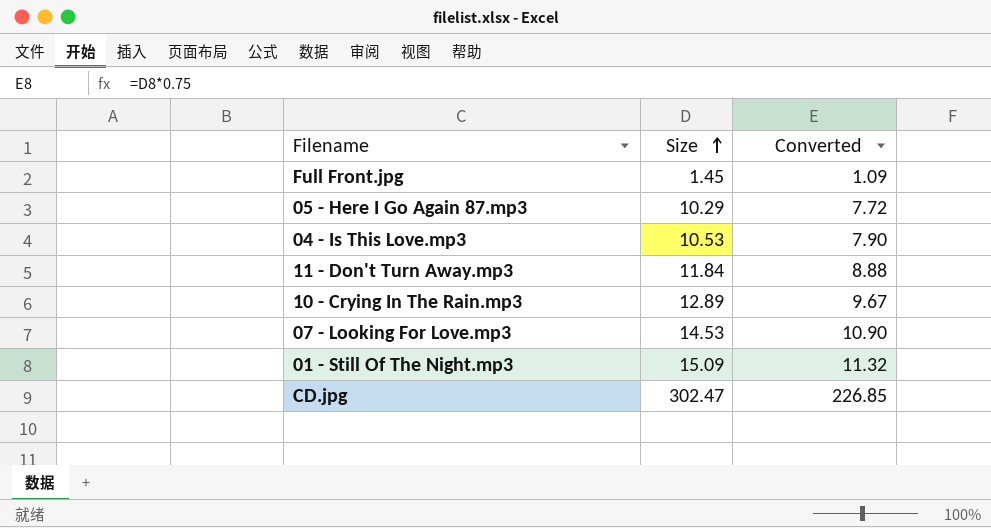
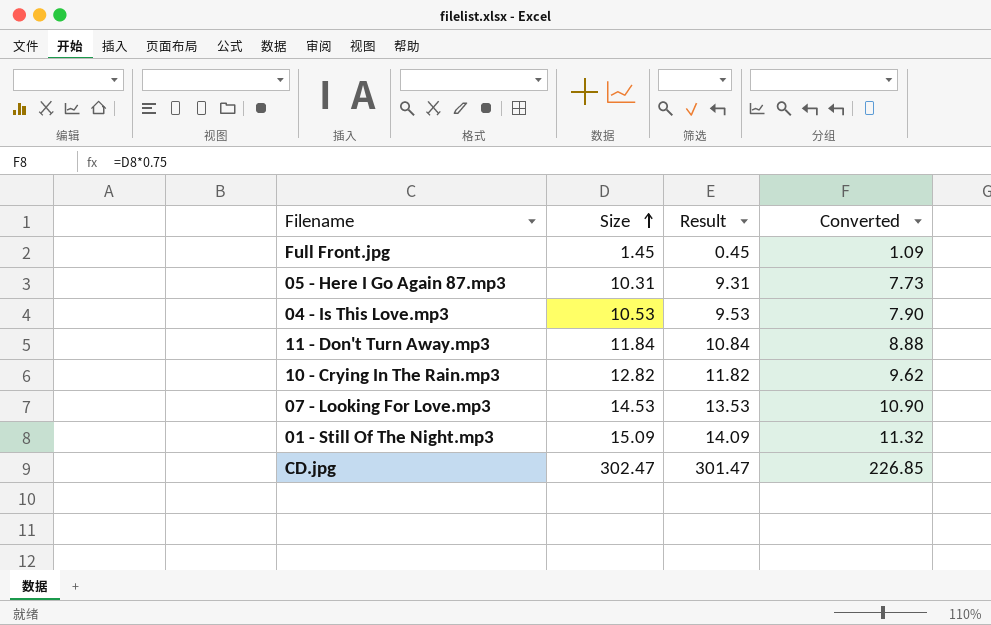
column Result | formula: none -> [Size] - 1
05 - Here I Go Again 87.mp3 | Size: 10.29 -> 10.31
05 - Here I Go Again 87.mp3 | Converted: 7.72 -> 7.73
10 - Crying In The Rain.mp3 | Size: 12.89 -> 12.82
10 - Crying In The Rain.mp3 | Converted: 9.67 -> 9.62

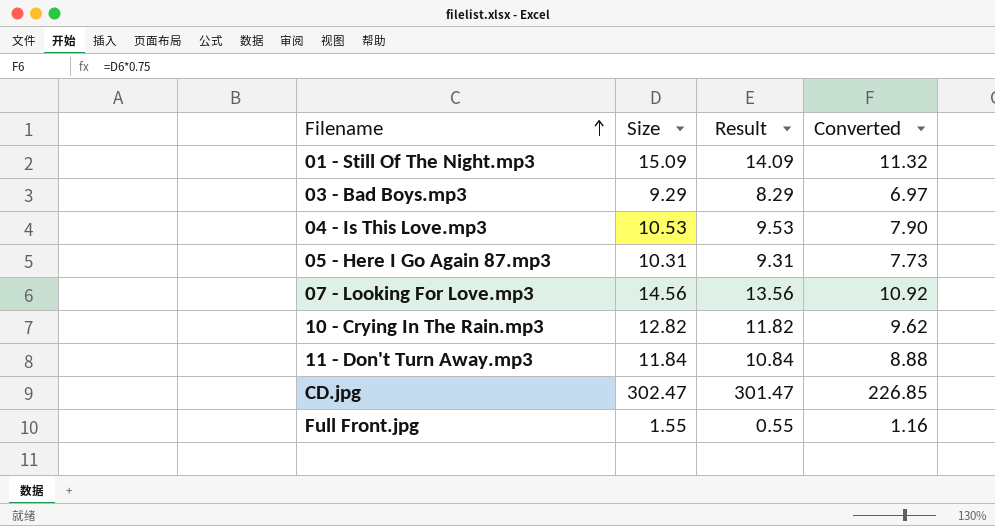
row order: Size ascending -> Filename ascending
row 03 - Bad Boys.mp3: none -> 9.29 | 8.29 | 6.97
07 - Looking For Love.mp3 | Size: 14.53 -> 14.56
07 - Looking For Love.mp3 | Result: 13.53 -> 13.56
07 - Looking For Love.mp3 | Converted: 10.90 -> 10.92
Full Front.jpg | Size: 1.45 -> 1.55
Full Front.jpg | Result: 0.45 -> 0.55
Full Front.jpg | Converted: 1.09 -> 1.16

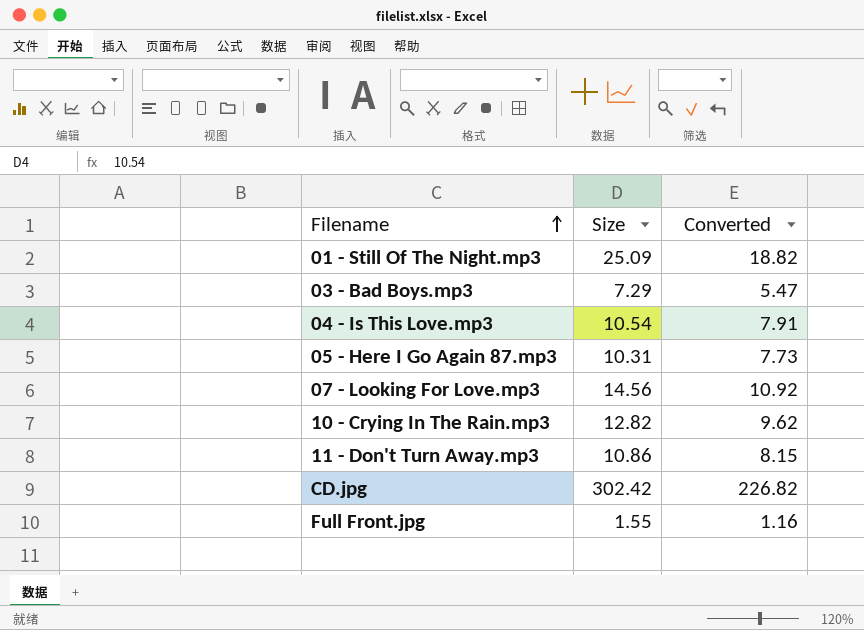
column Result | formula: [Size] - 1 -> none
01 - Still Of The Night.mp3 | Size: 15.09 -> 25.09
01 - Still Of The Night.mp3 | Converted: 11.32 -> 18.82
03 - Bad Boys.mp3 | Size: 9.29 -> 7.29
03 - Bad Boys.mp3 | Converted: 6.97 -> 5.47
04 - Is This Love.mp3 | Size: 10.53 -> 10.54
04 - Is This Love.mp3 | Converted: 7.90 -> 7.91
11 - Don't Turn Away.mp3 | Size: 11.84 -> 10.86
11 - Don't Turn Away.mp3 | Converted: 8.88 -> 8.15
CD.jpg | Size: 302.47 -> 302.42
CD.jpg | Converted: 226.85 -> 226.82

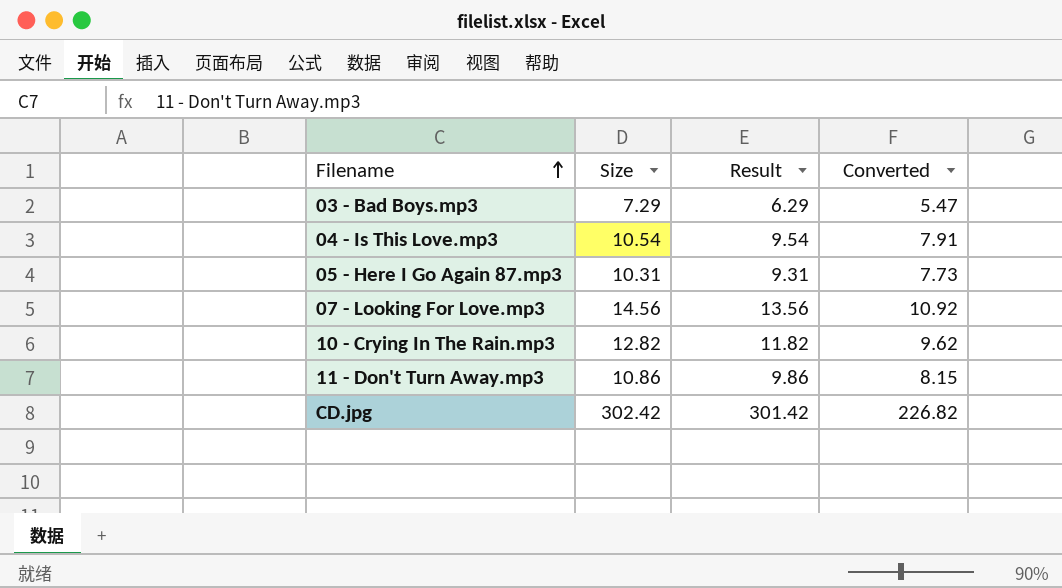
column Result | formula: none -> [Size] - 1
row 01 - Still Of The Night.mp3: 25.09 | 18.82 -> none
row Full Front.jpg: 1.55 | 1.16 -> none

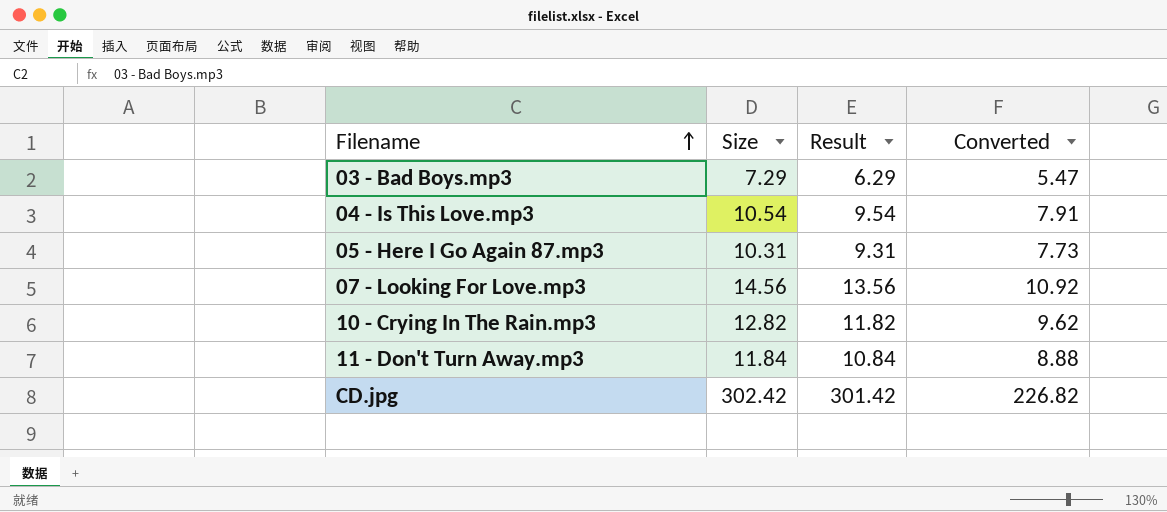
11 - Don't Turn Away.mp3 | Size: 10.86 -> 11.84
11 - Don't Turn Away.mp3 | Result: 9.86 -> 10.84
11 - Don't Turn Away.mp3 | Converted: 8.15 -> 8.88

